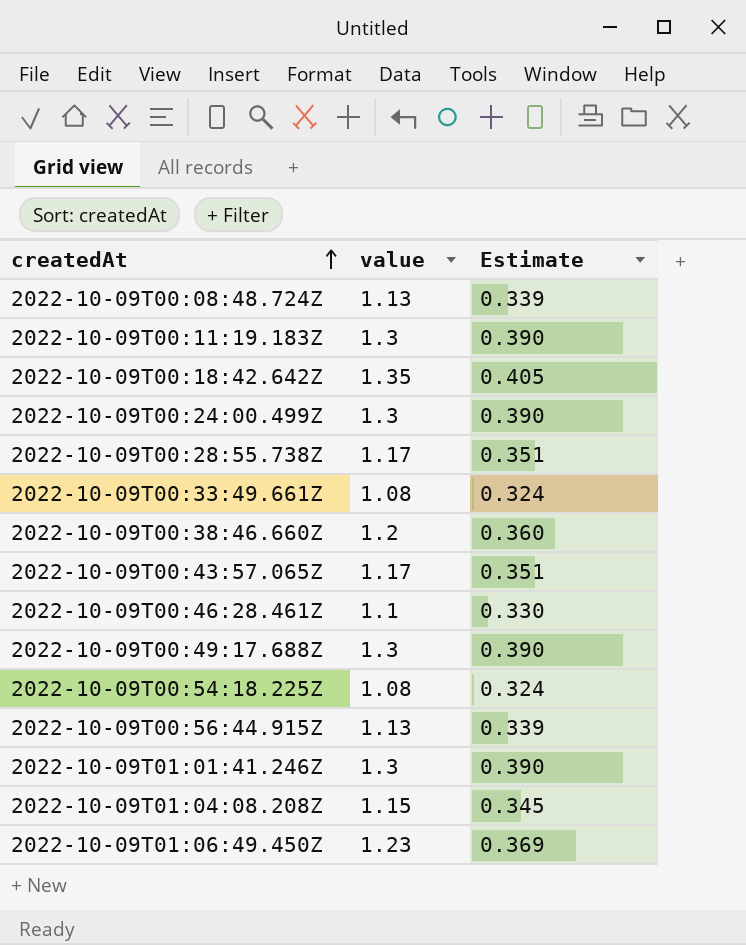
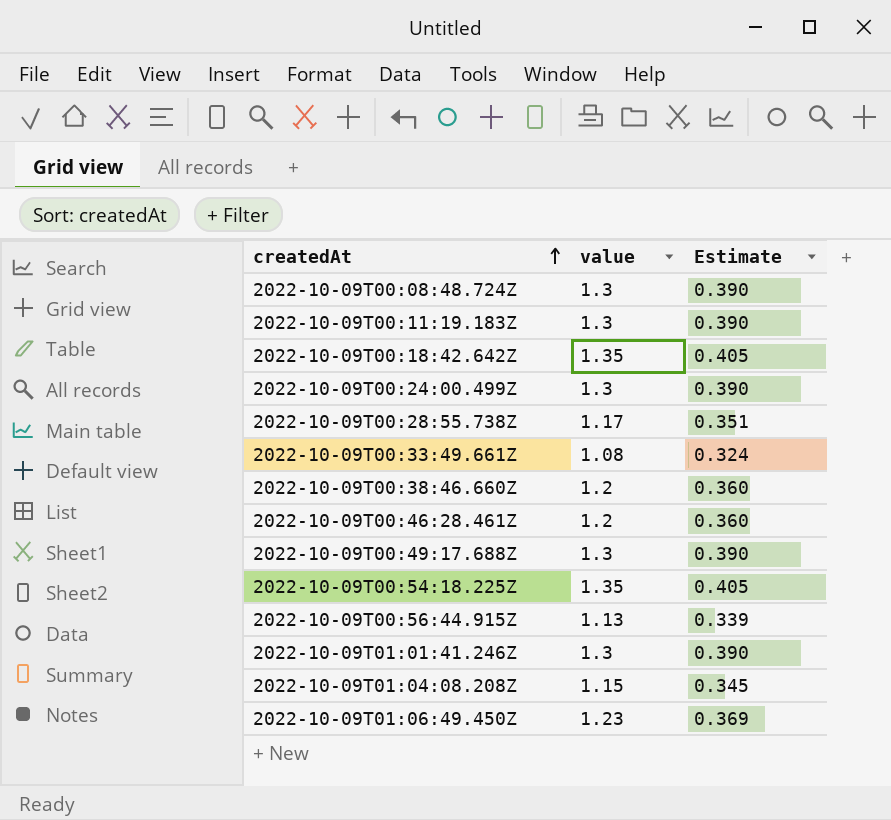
row 2022-10-09T00:43:57.065Z: 1.17 | 0.351 -> none
2022-10-09T00:08:48.724Z | value: 1.13 -> 1.3
2022-10-09T00:08:48.724Z | Estimate: 0.339 -> 0.390
2022-10-09T00:46:28.461Z | value: 1.1 -> 1.2
2022-10-09T00:46:28.461Z | Estimate: 0.330 -> 0.360
2022-10-09T00:54:18.225Z | value: 1.08 -> 1.35
2022-10-09T00:54:18.225Z | Estimate: 0.324 -> 0.405

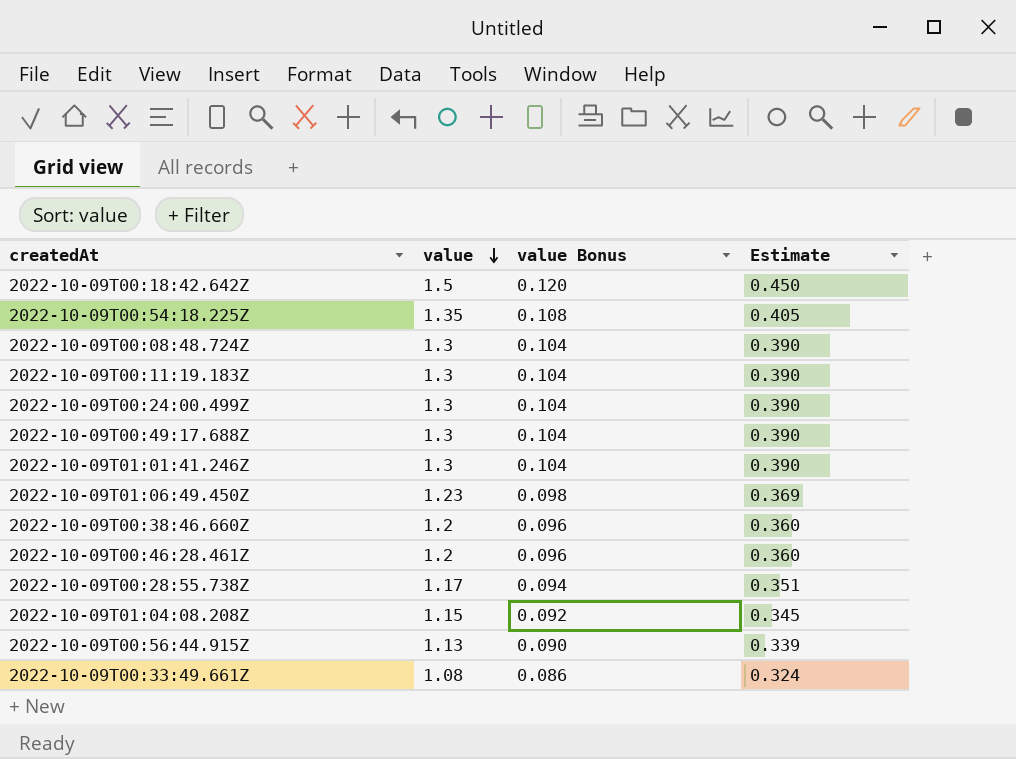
row order: createdAt ascending -> value descending
column value Bonus | formula: none -> [value] * 0.08
2022-10-09T00:18:42.642Z | value: 1.35 -> 1.5
2022-10-09T00:18:42.642Z | Estimate: 0.405 -> 0.450

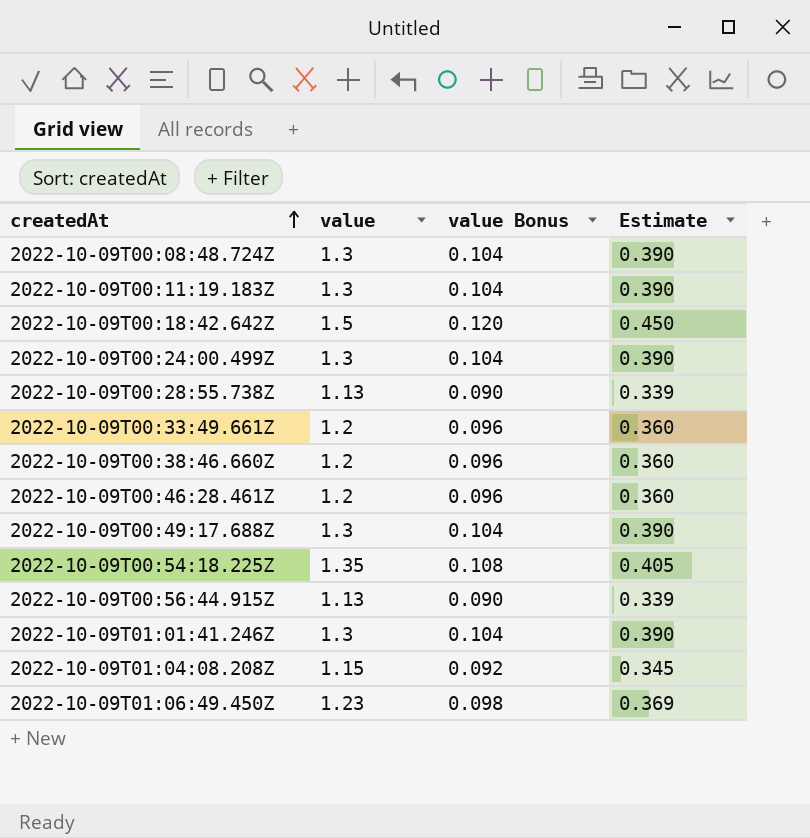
row order: value descending -> createdAt ascending
2022-10-09T00:28:55.738Z | value: 1.17 -> 1.13
2022-10-09T00:28:55.738Z | value Bonus: 0.094 -> 0.090
2022-10-09T00:28:55.738Z | Estimate: 0.351 -> 0.339
2022-10-09T00:33:49.661Z | value: 1.08 -> 1.2
2022-10-09T00:33:49.661Z | value Bonus: 0.086 -> 0.096
2022-10-09T00:33:49.661Z | Estimate: 0.324 -> 0.360

